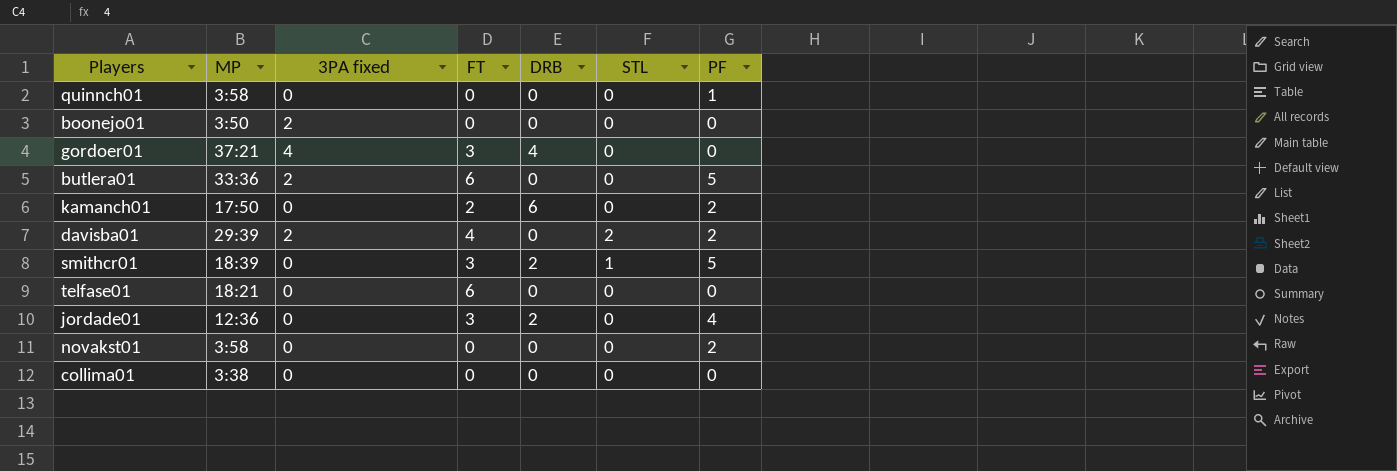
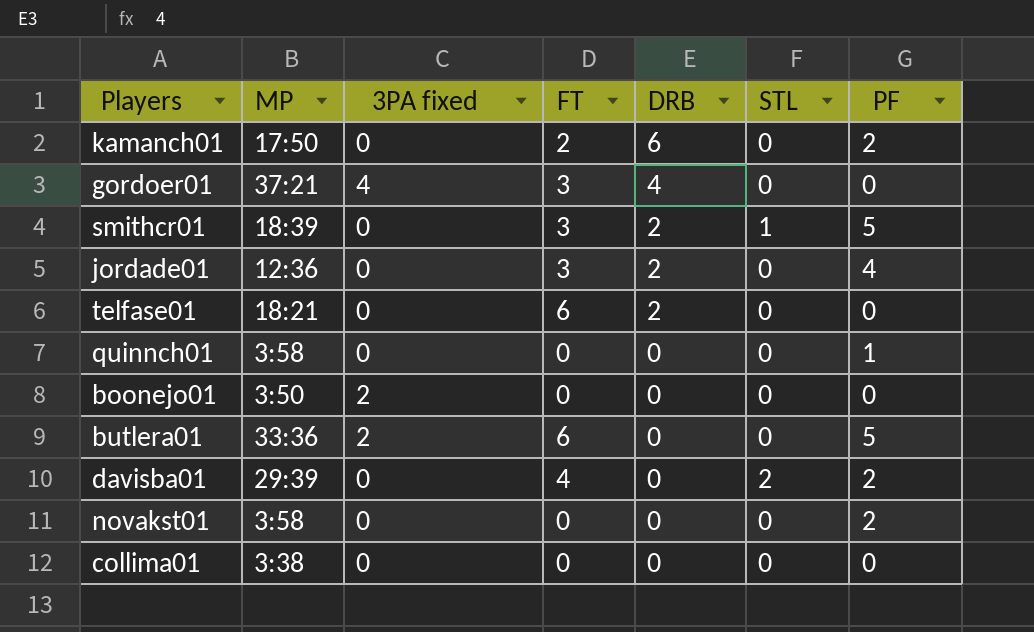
row order: none -> DRB descending
telfase01 | DRB: 0 -> 2
davisba01 | 3PA fixed: 2 -> 0

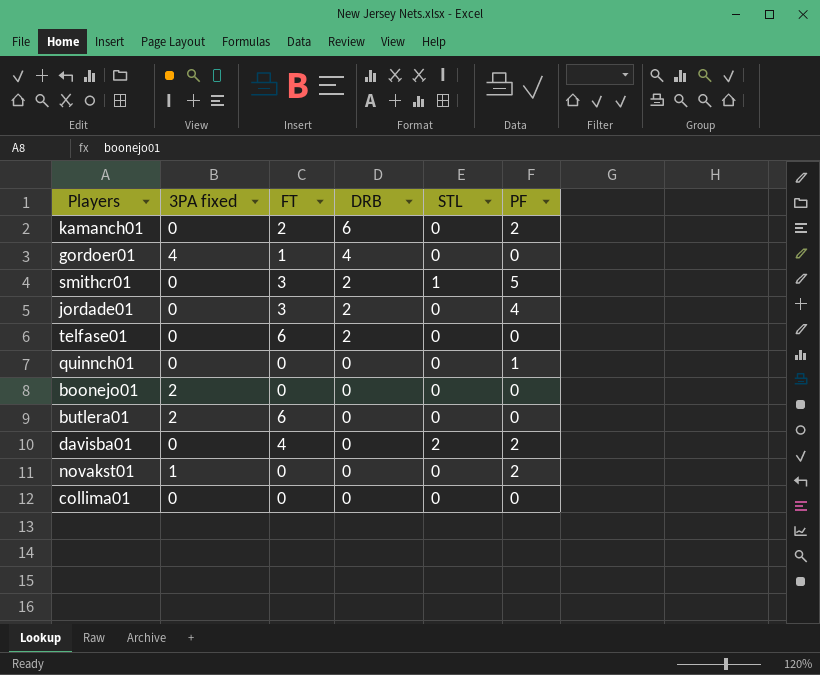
column MP | position: 2 -> none
gordoer01 | FT: 3 -> 1
butlera01 | PF: 5 -> 0
novakst01 | 3PA fixed: 0 -> 1

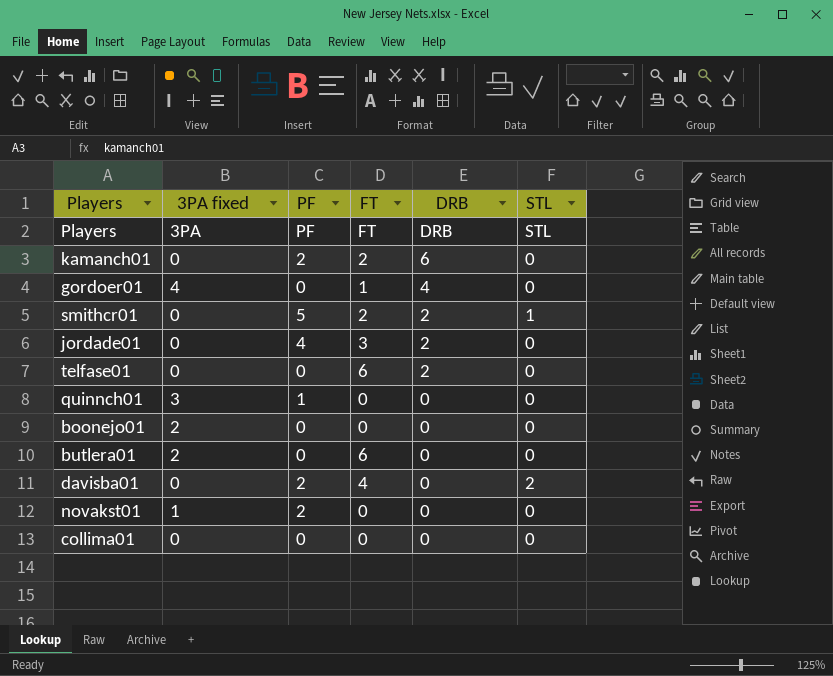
column PF | position: 6 -> 3
row Players: none -> 3PA | PF | FT | DRB | STL
smithcr01 | FT: 3 -> 2
quinnch01 | 3PA fixed: 0 -> 3

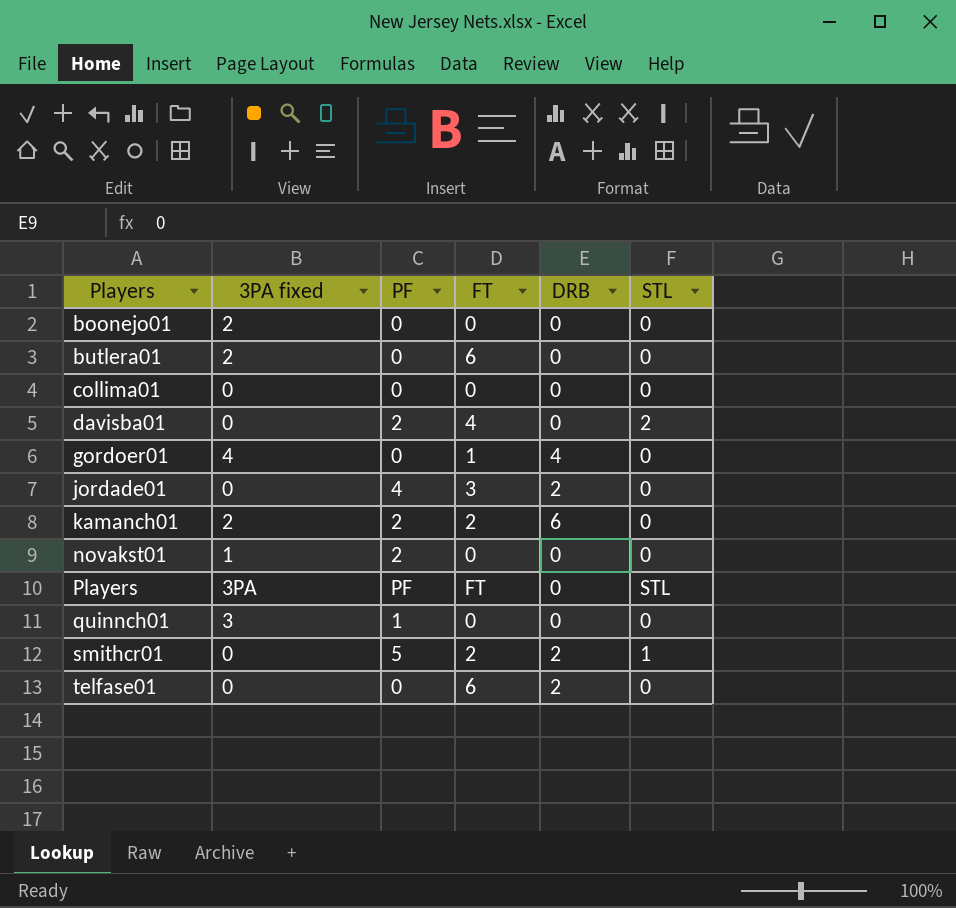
row order: DRB descending -> Players ascending
kamanch01 | 3PA fixed: 0 -> 2
Players | DRB: DRB -> 0

